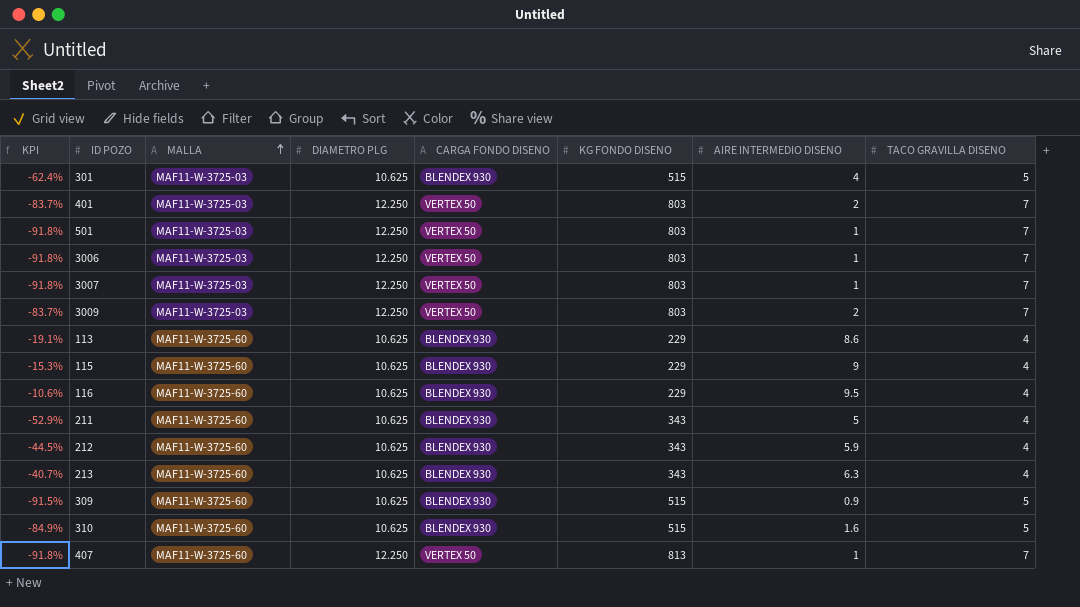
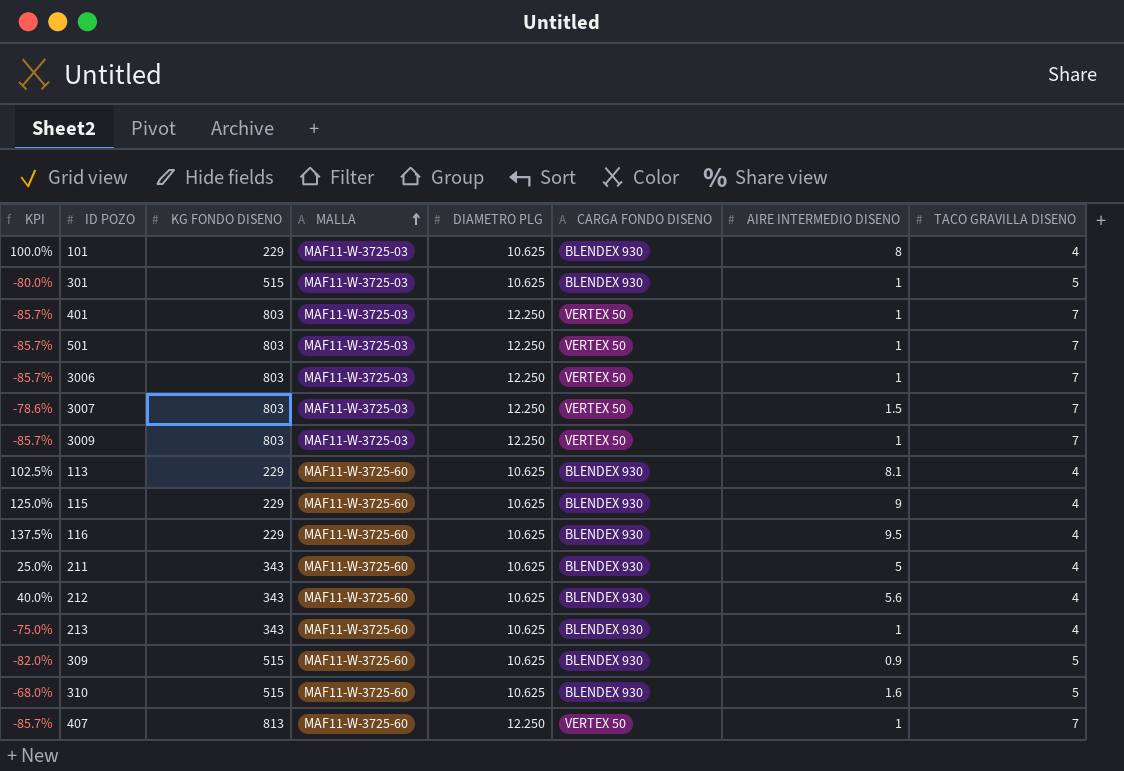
column KPI | formula: ([AIRE INTERMEDIO DISENO] - [DIAMETRO PLG]) / [DIAMETRO PLG] -> ([AIRE INTERMEDIO DISENO] - [TACO GRAVILLA DISENO]) / [TACO GRAVILLA DISENO]
column KG FONDO DISENO | position: 6 -> 3
row 101: none -> 100.0% | 229 | MAF11-W-3725-03 | 10.625 | BLENDEX 930 | 8 | 4
301 | AIRE INTERMEDIO DISENO: 4 -> 1
401 | AIRE INTERMEDIO DISENO: 2 -> 1
3007 | AIRE INTERMEDIO DISENO: 1 -> 1.5
3009 | AIRE INTERMEDIO DISENO: 2 -> 1
113 | AIRE INTERMEDIO DISENO: 8.6 -> 8.1
212 | AIRE INTERMEDIO DISENO: 5.9 -> 5.6
213 | AIRE INTERMEDIO DISENO: 6.3 -> 1

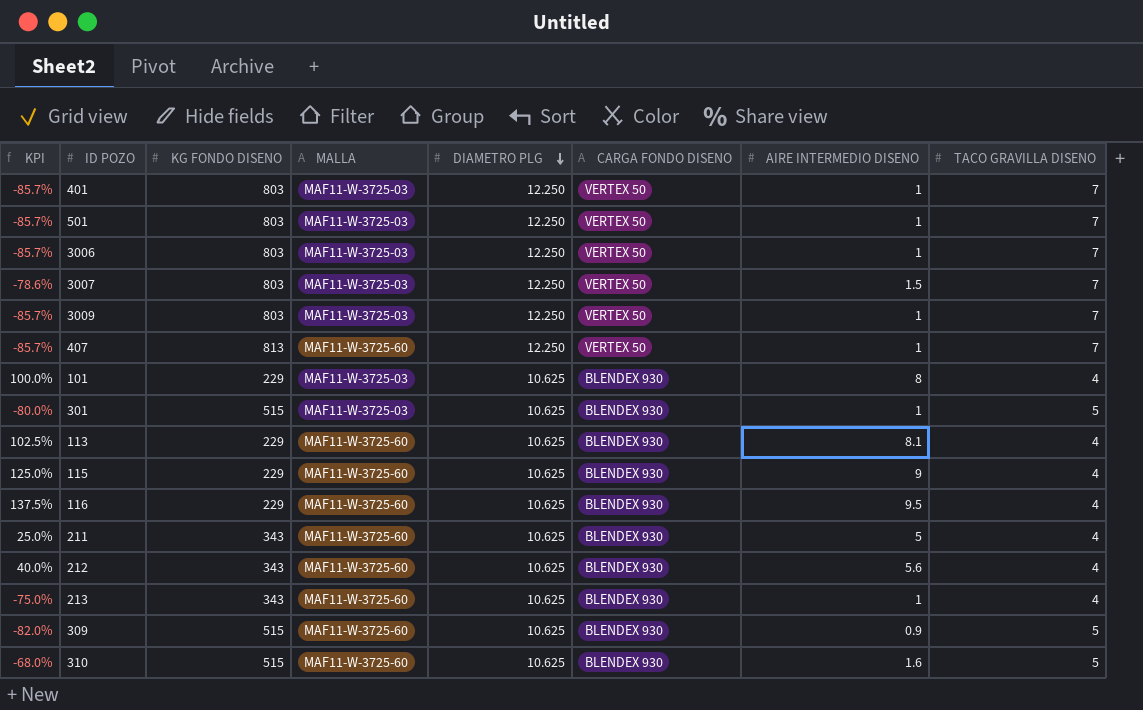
row order: MALLA ascending -> DIAMETRO PLG descending

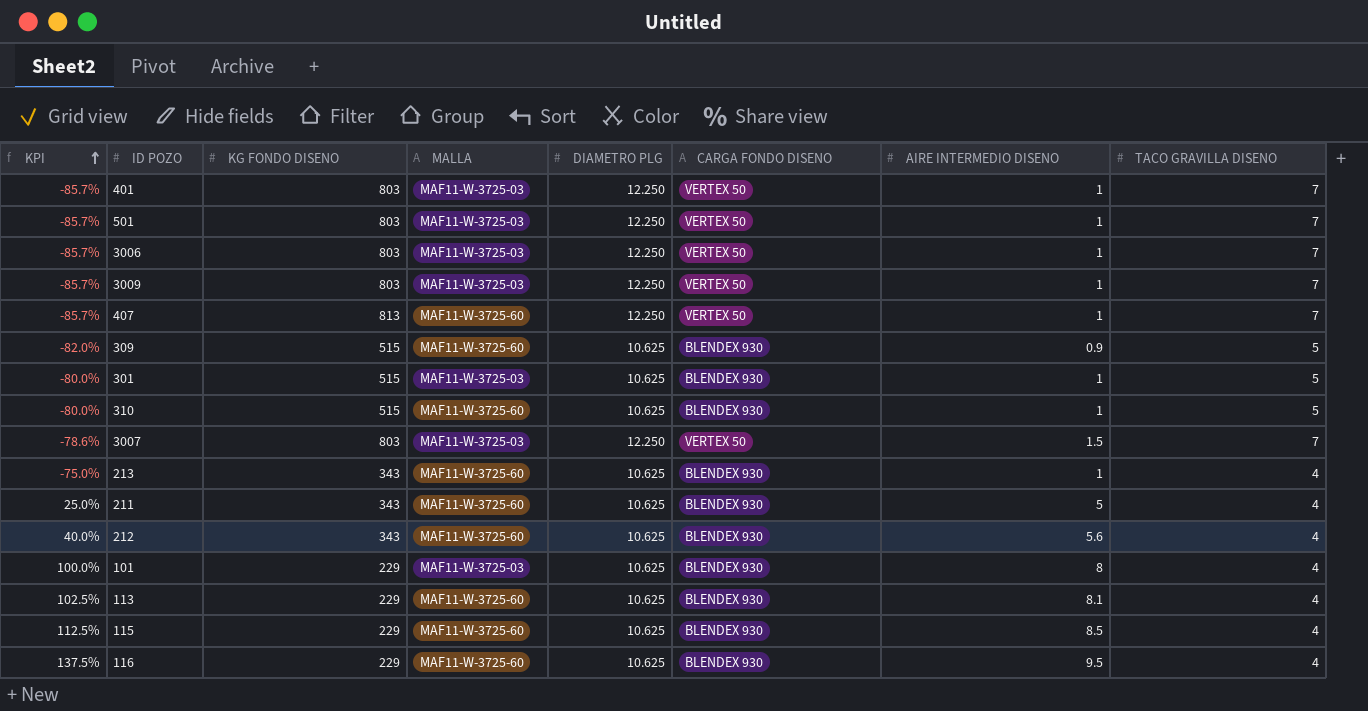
row order: DIAMETRO PLG descending -> KPI ascending
310 | KPI: -68.0% -> -80.0%
310 | AIRE INTERMEDIO DISENO: 1.6 -> 1
115 | KPI: 125.0% -> 112.5%
115 | AIRE INTERMEDIO DISENO: 9 -> 8.5

